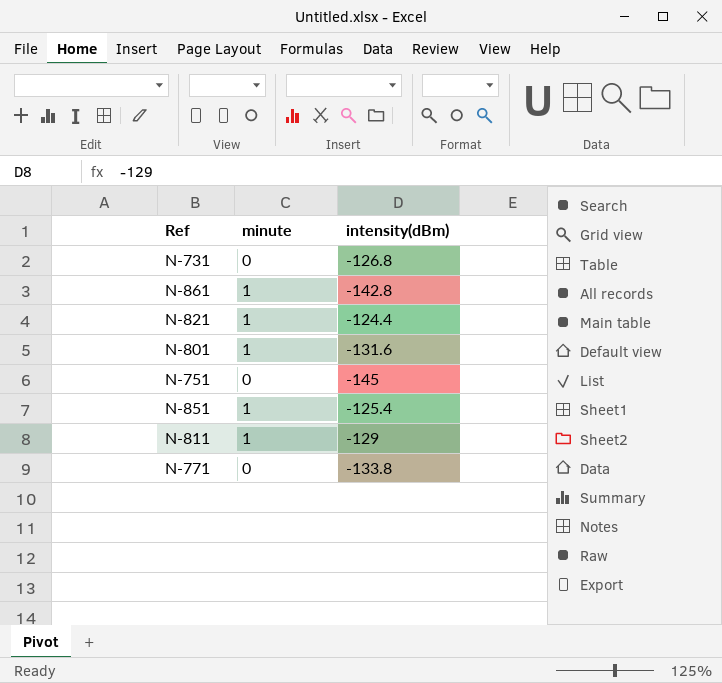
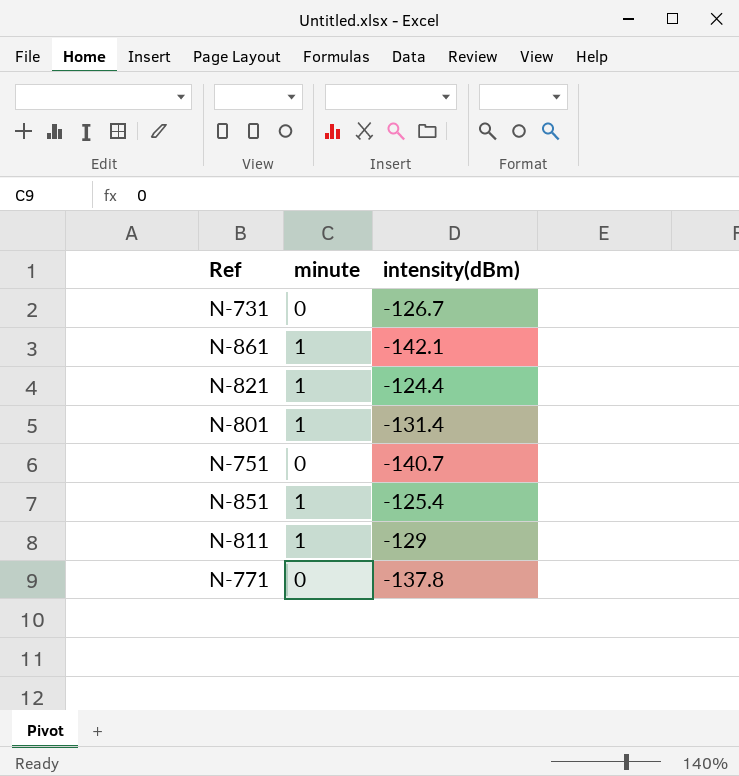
N-731 | intensity(dBm): -126.8 -> -126.7
N-861 | intensity(dBm): -142.8 -> -142.1
N-801 | intensity(dBm): -131.6 -> -131.4
N-751 | intensity(dBm): -145 -> -140.7
N-771 | intensity(dBm): -133.8 -> -137.8

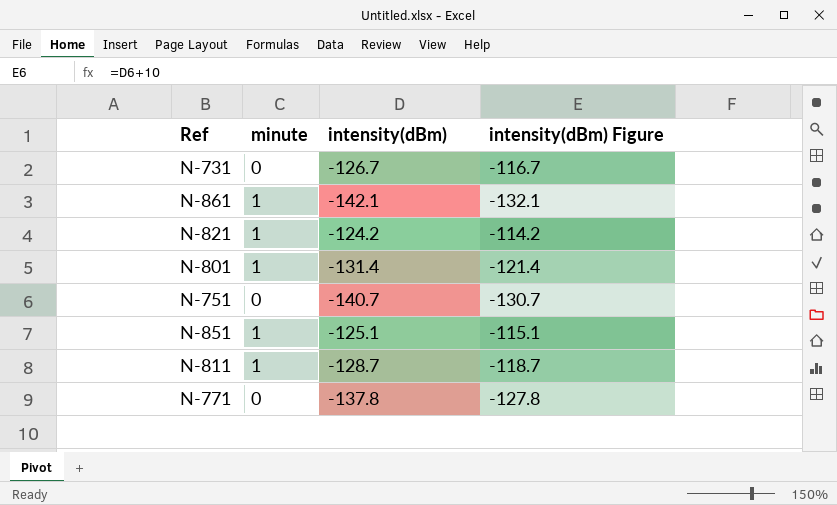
column intensity(dBm) Figure | formula: none -> [intensity(dBm)] + 10
N-821 | intensity(dBm): -124.4 -> -124.2
N-851 | intensity(dBm): -125.4 -> -125.1
N-811 | intensity(dBm): -129 -> -128.7

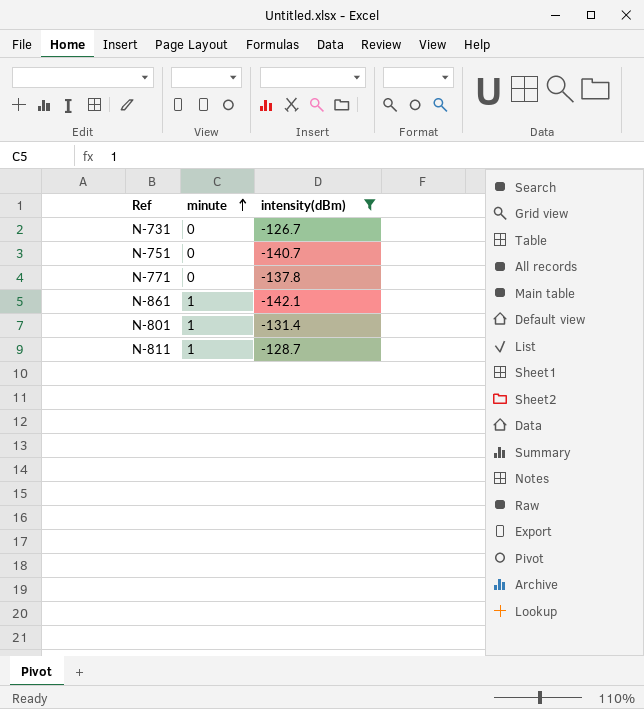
filter: none -> intensity(dBm) <= -126.7
row order: none -> minute ascending
column intensity(dBm) Figure | formula: [intensity(dBm)] + 10 -> none

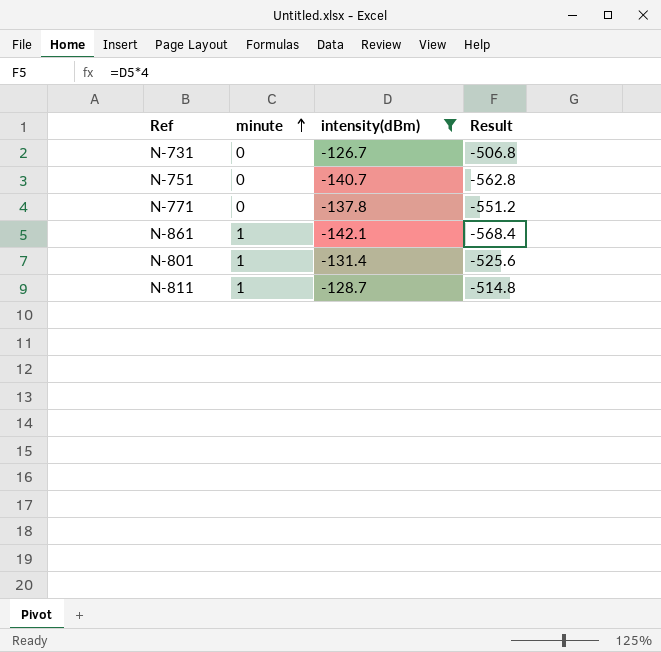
column Result | formula: none -> [intensity(dBm)] * 4

